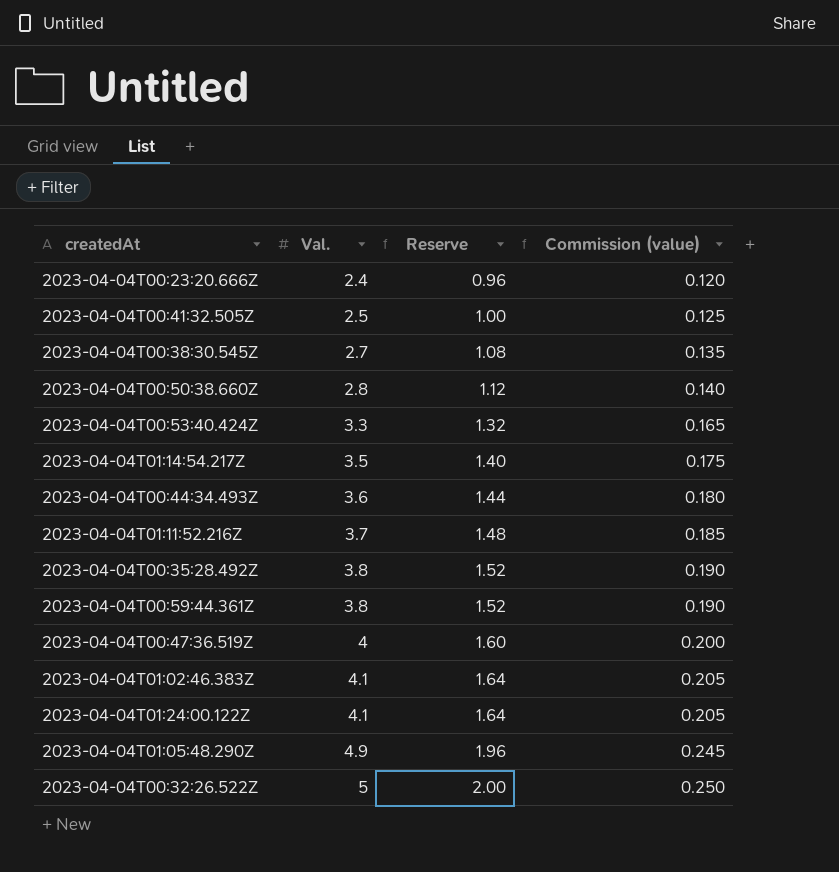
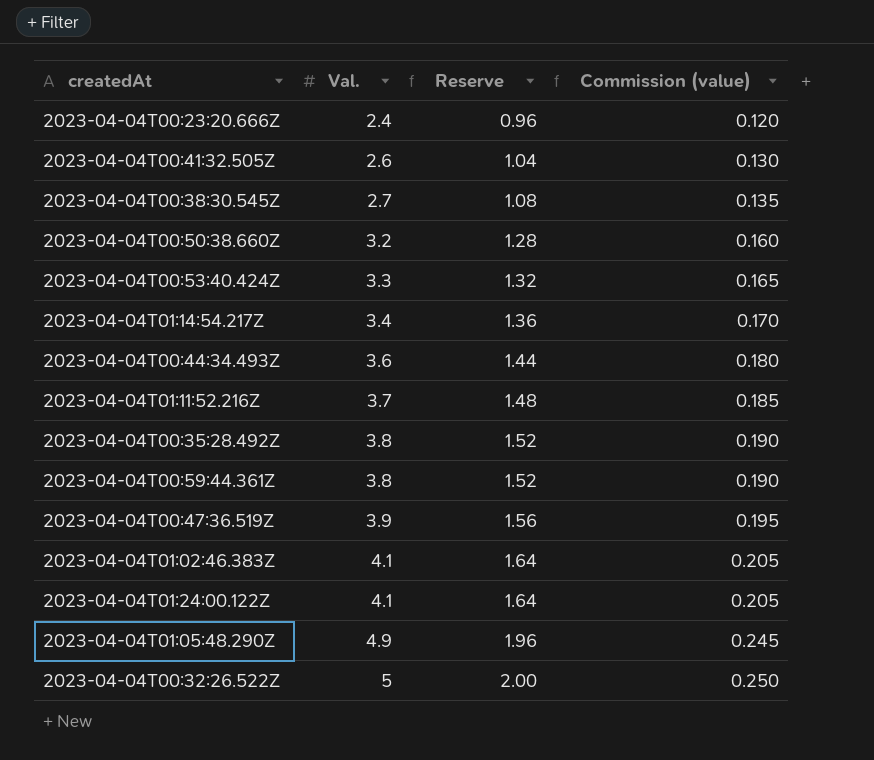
2023-04-04T00:41:32.505Z | Val.: 2.5 -> 2.6
2023-04-04T00:41:32.505Z | Reserve: 1.00 -> 1.04
2023-04-04T00:41:32.505Z | Commission (value): 0.125 -> 0.130
2023-04-04T00:50:38.660Z | Val.: 2.8 -> 3.2
2023-04-04T00:50:38.660Z | Reserve: 1.12 -> 1.28
2023-04-04T00:50:38.660Z | Commission (value): 0.140 -> 0.160
2023-04-04T01:14:54.217Z | Val.: 3.5 -> 3.4
2023-04-04T01:14:54.217Z | Reserve: 1.40 -> 1.36
2023-04-04T01:14:54.217Z | Commission (value): 0.175 -> 0.170
2023-04-04T00:47:36.519Z | Val.: 4 -> 3.9
2023-04-04T00:47:36.519Z | Reserve: 1.60 -> 1.56
2023-04-04T00:47:36.519Z | Commission (value): 0.200 -> 0.195

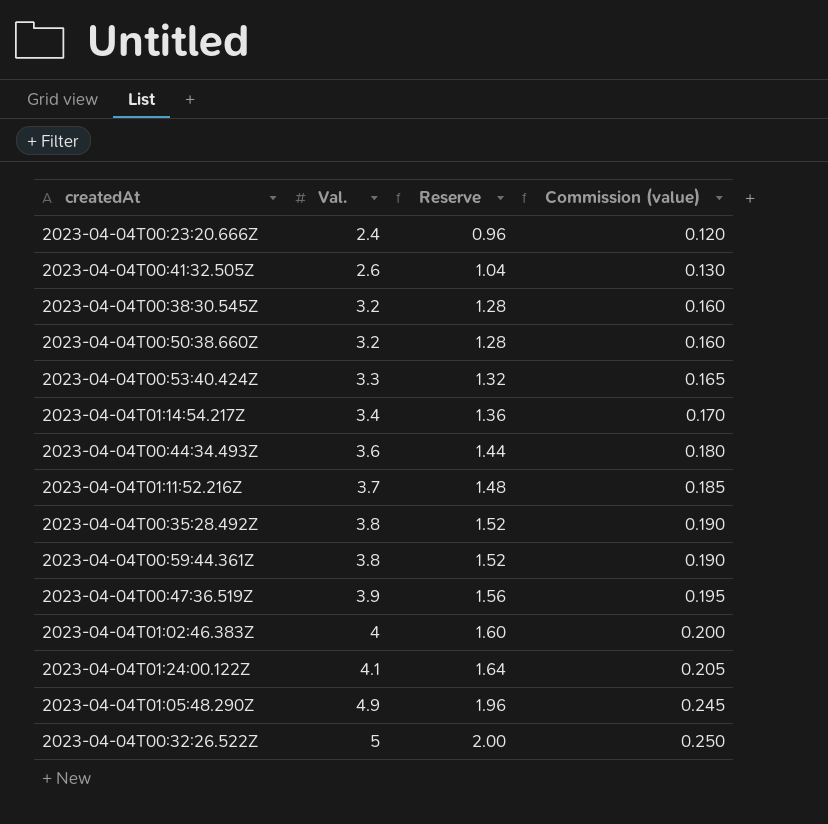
2023-04-04T00:38:30.545Z | Val.: 2.7 -> 3.2
2023-04-04T00:38:30.545Z | Reserve: 1.08 -> 1.28
2023-04-04T00:38:30.545Z | Commission (value): 0.135 -> 0.160
2023-04-04T01:02:46.383Z | Val.: 4.1 -> 4
2023-04-04T01:02:46.383Z | Reserve: 1.64 -> 1.60
2023-04-04T01:02:46.383Z | Commission (value): 0.205 -> 0.200

